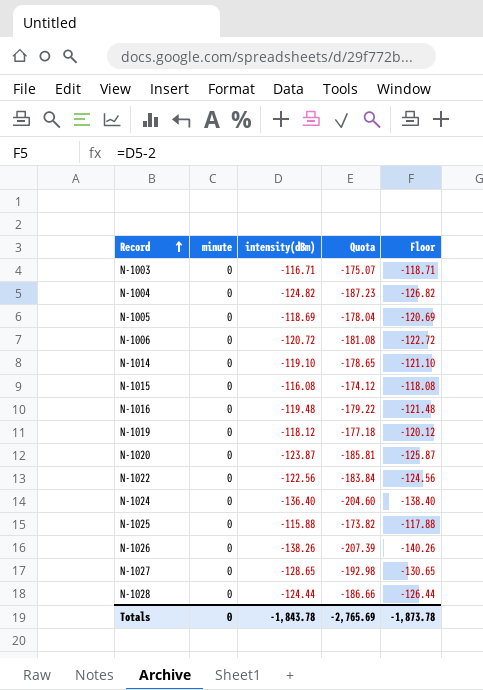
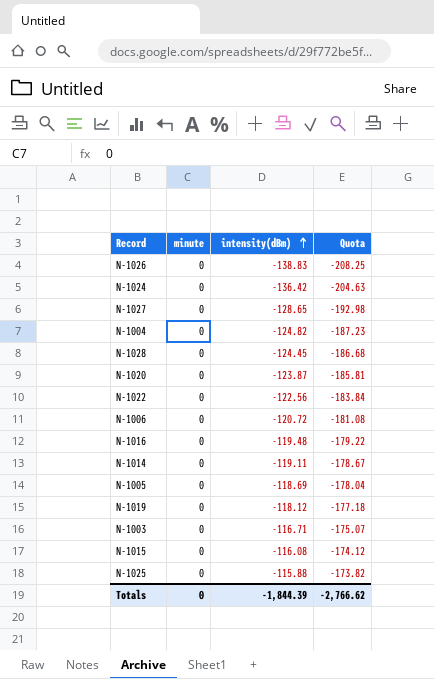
row order: Record ascending -> intensity(dBm) ascending
column Floor | formula: [intensity(dBm)] - 2 -> none
N-1026 | intensity(dBm): -138.26 -> -138.83
N-1026 | Quota: -207.39 -> -208.25
N-1024 | intensity(dBm): -136.40 -> -136.42
N-1024 | Quota: -204.60 -> -204.63
N-1028 | intensity(dBm): -124.44 -> -124.45
N-1028 | Quota: -186.66 -> -186.68
N-1014 | intensity(dBm): -119.10 -> -119.11
N-1014 | Quota: -178.65 -> -178.67
Totals | intensity(dBm): -1,843.78 -> -1,844.39
Totals | Quota: -2,765.69 -> -2,766.62

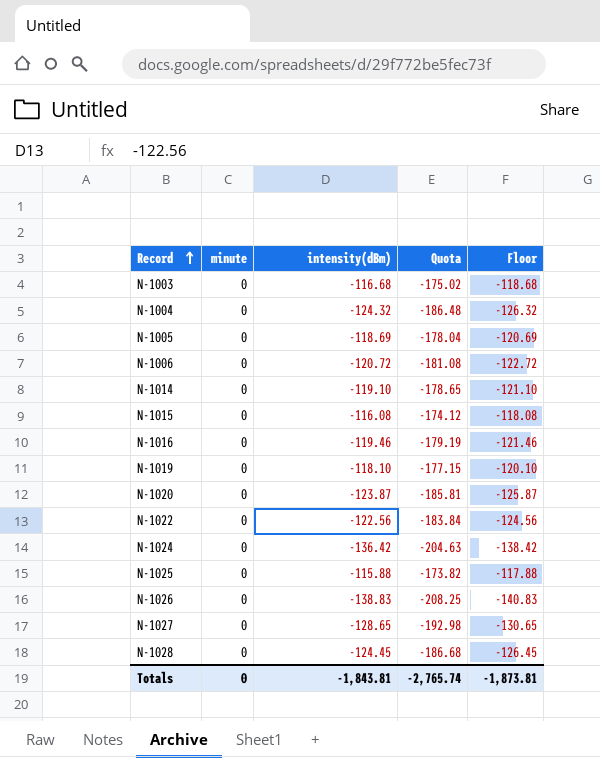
row order: intensity(dBm) ascending -> Record ascending
column Floor | formula: none -> [intensity(dBm)] - 2
N-1003 | intensity(dBm): -116.71 -> -116.68
N-1003 | Quota: -175.07 -> -175.02
N-1004 | intensity(dBm): -124.82 -> -124.32
N-1004 | Quota: -187.23 -> -186.48
N-1014 | intensity(dBm): -119.11 -> -119.10
N-1014 | Quota: -178.67 -> -178.65
N-1016 | intensity(dBm): -119.48 -> -119.46
N-1016 | Quota: -179.22 -> -179.19
N-1019 | intensity(dBm): -118.12 -> -118.10
N-1019 | Quota: -177.18 -> -177.15
Totals | intensity(dBm): -1,844.39 -> -1,843.81
Totals | Quota: -2,766.62 -> -2,765.74

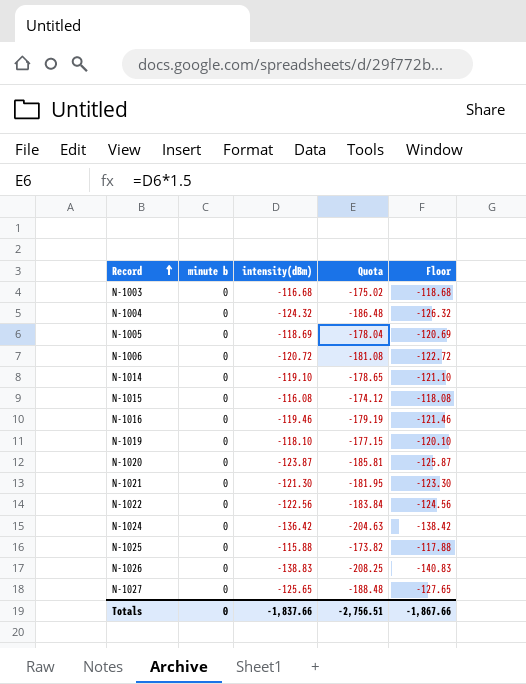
column name: minute -> minute b
row N-1028: 0 | -124.45 | -186.68 | -126.45 -> none
row N-1021: none -> 0 | -121.30 | -181.95 | -123.30
N-1027 | intensity(dBm): -128.65 -> -125.65
N-1027 | Quota: -192.98 -> -188.48
N-1027 | Floor: -130.65 -> -127.65
Totals | intensity(dBm): -1,843.81 -> -1,837.66
Totals | Quota: -2,765.74 -> -2,756.51
Totals | Floor: -1,873.81 -> -1,867.66

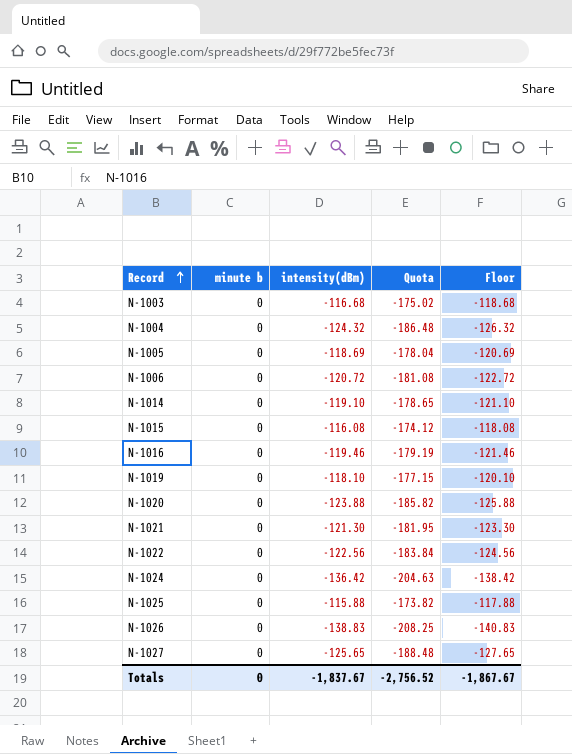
N-1020 | intensity(dBm): -123.87 -> -123.88
N-1020 | Quota: -185.81 -> -185.82
N-1020 | Floor: -125.87 -> -125.88
Totals | intensity(dBm): -1,837.66 -> -1,837.67
Totals | Quota: -2,756.51 -> -2,756.52
Totals | Floor: -1,867.66 -> -1,867.67

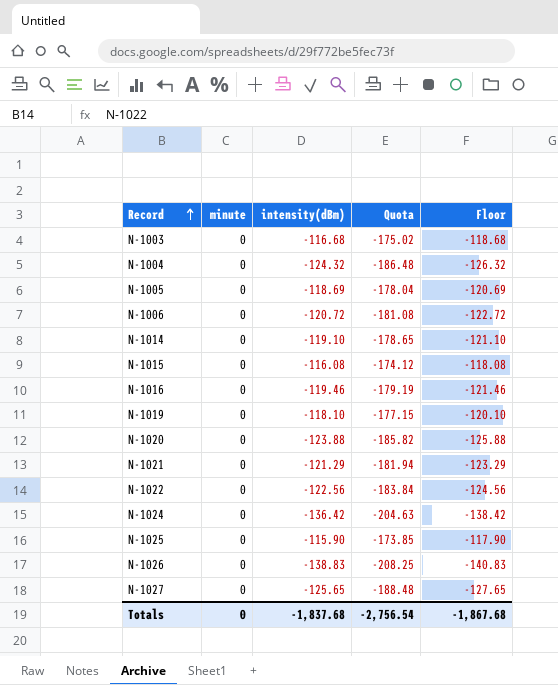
column name: minute b -> minute
N-1021 | intensity(dBm): -121.30 -> -121.29
N-1021 | Quota: -181.95 -> -181.94
N-1021 | Floor: -123.30 -> -123.29
N-1025 | intensity(dBm): -115.88 -> -115.90
N-1025 | Quota: -173.82 -> -173.85
N-1025 | Floor: -117.88 -> -117.90
Totals | intensity(dBm): -1,837.67 -> -1,837.68
Totals | Quota: -2,756.52 -> -2,756.54
Totals | Floor: -1,867.67 -> -1,867.68

